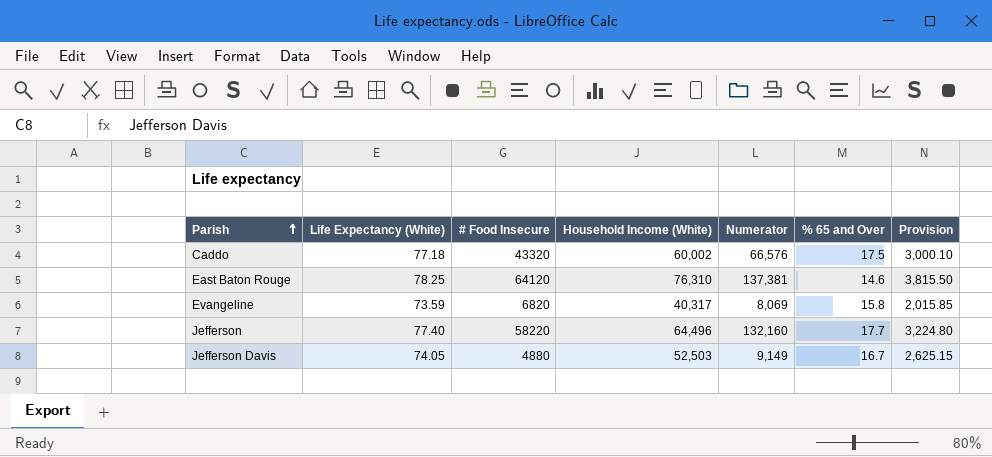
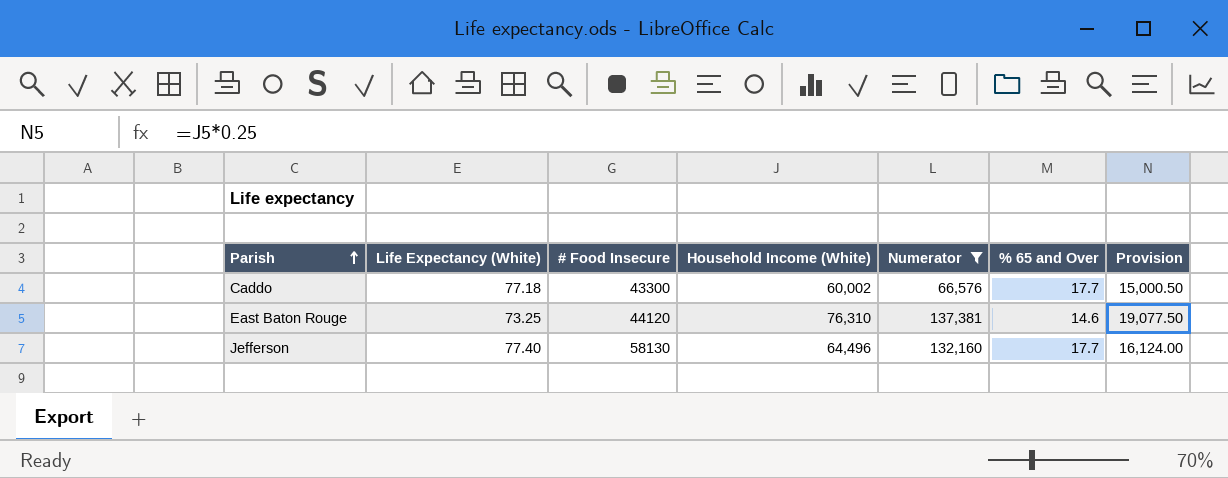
filter: none -> Numerator >= 66,576
column Provision | formula: [Household Income (White)] * 0.05 -> [Household Income (White)] * 0.25
Caddo | # Food Insecure: 43320 -> 43300
Caddo | % 65 and Over: 17.5 -> 17.7
East Baton Rouge | Life Expectancy (White): 78.25 -> 73.25
East Baton Rouge | # Food Insecure: 64120 -> 44120
Jefferson | # Food Insecure: 58220 -> 58130

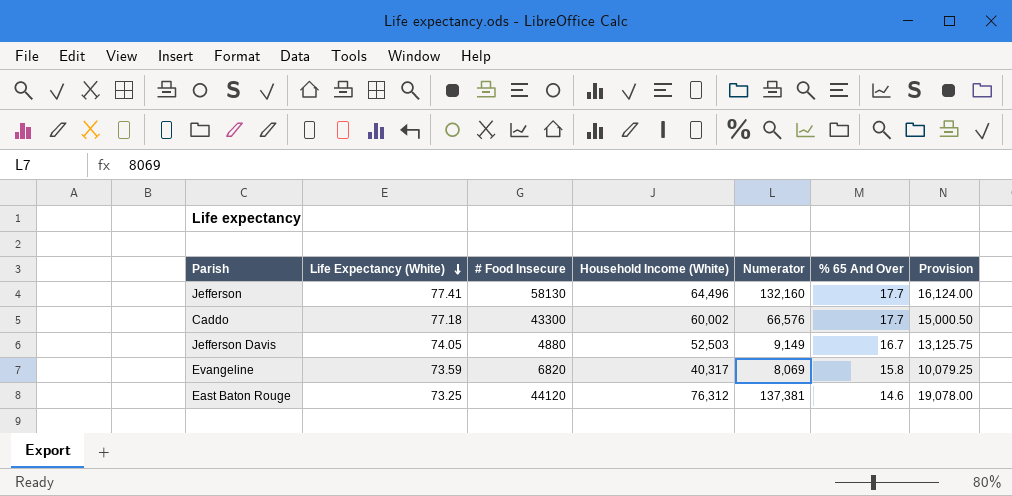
filter: Numerator >= 66,576 -> none
row order: Parish ascending -> Life Expectancy (White) descending
column name: % 65 and Over -> % 65 And Over
Jefferson | Life Expectancy (White): 77.40 -> 77.41
East Baton Rouge | Household Income (White): 76,310 -> 76,312
East Baton Rouge | Provision: 19,077.50 -> 19,078.00

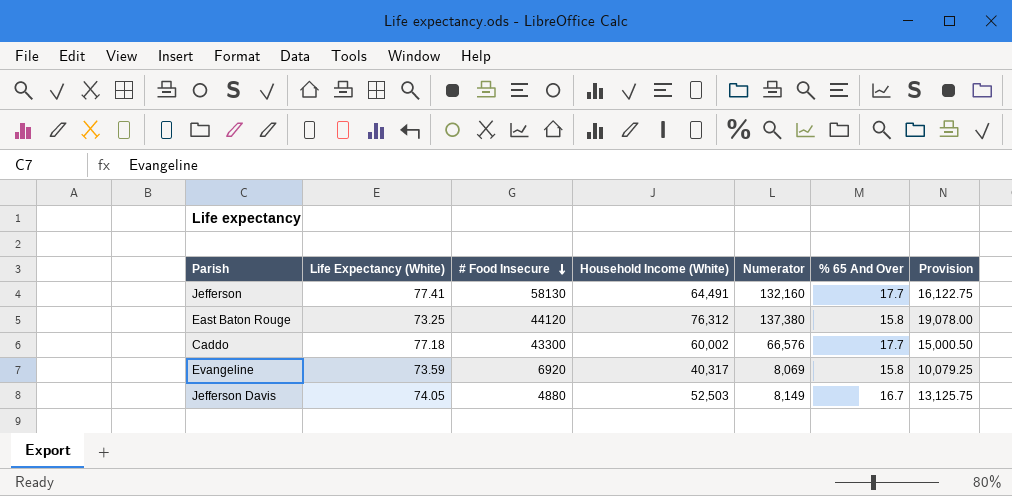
row order: Life Expectancy (White) descending -> # Food Insecure descending
Jefferson | Household Income (White): 64,496 -> 64,491
Jefferson | Provision: 16,124.00 -> 16,122.75
East Baton Rouge | Numerator: 137,381 -> 137,380
East Baton Rouge | % 65 And Over: 14.6 -> 15.8
Evangeline | # Food Insecure: 6820 -> 6920
Jefferson Davis | Numerator: 9,149 -> 8,149

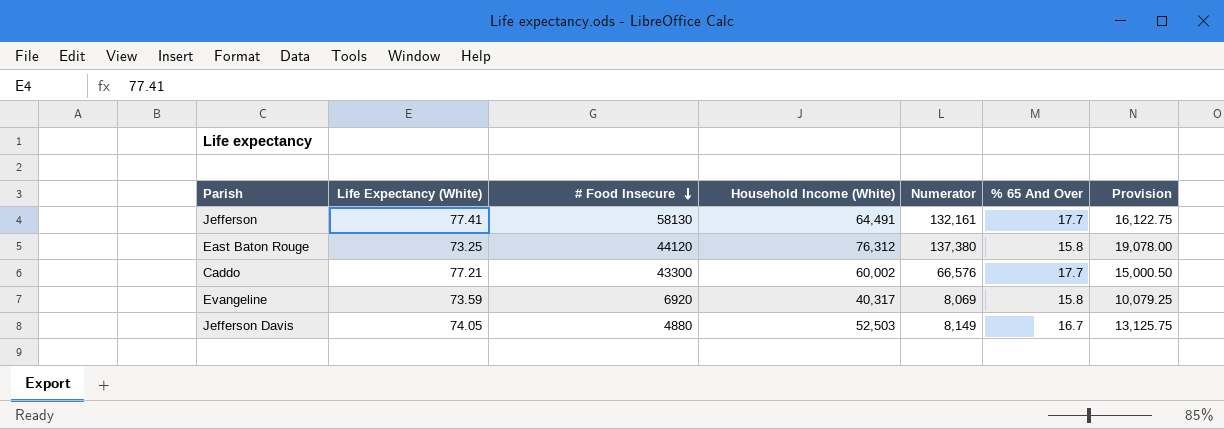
Jefferson | Numerator: 132,160 -> 132,161
Caddo | Life Expectancy (White): 77.18 -> 77.21

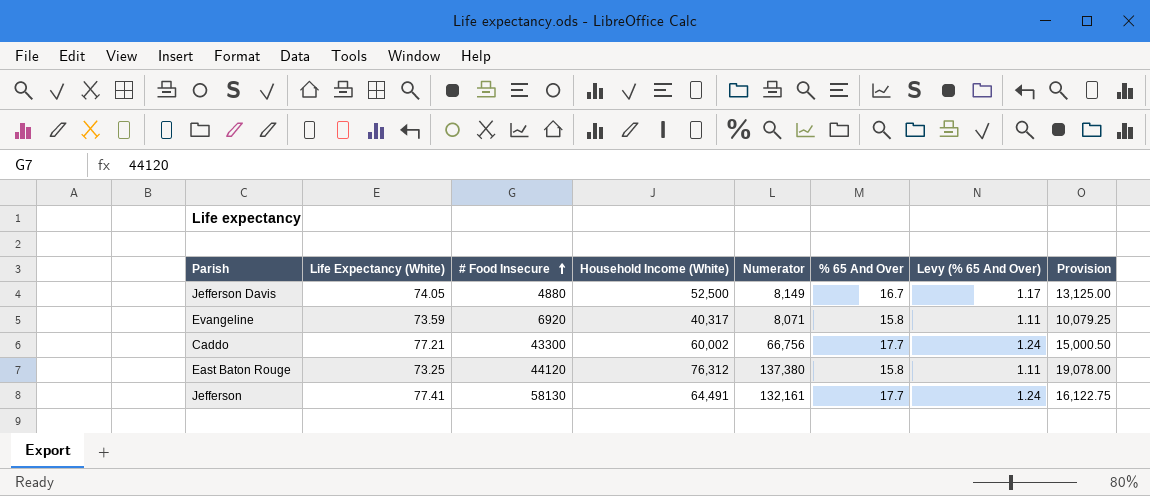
row order: # Food Insecure descending -> # Food Insecure ascending
column Levy (% 65 And Over) | formula: none -> [% 65 And Over] * 0.07
Jefferson Davis | Household Income (White): 52,503 -> 52,500
Jefferson Davis | Provision: 13,125.75 -> 13,125.00
Evangeline | Numerator: 8,069 -> 8,071
Caddo | Numerator: 66,576 -> 66,756

